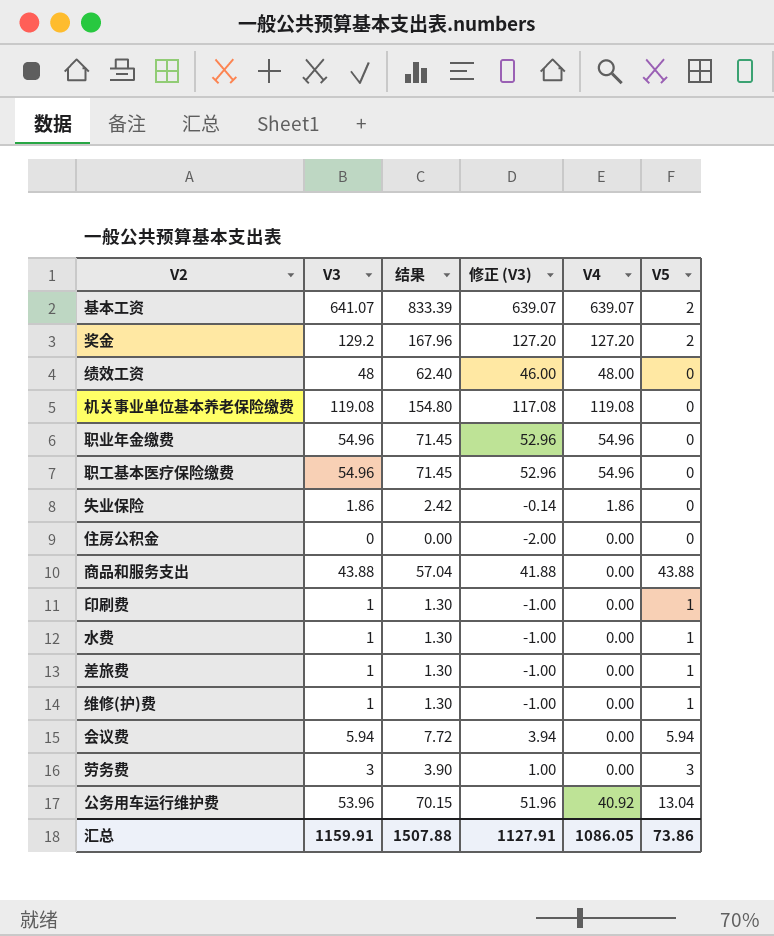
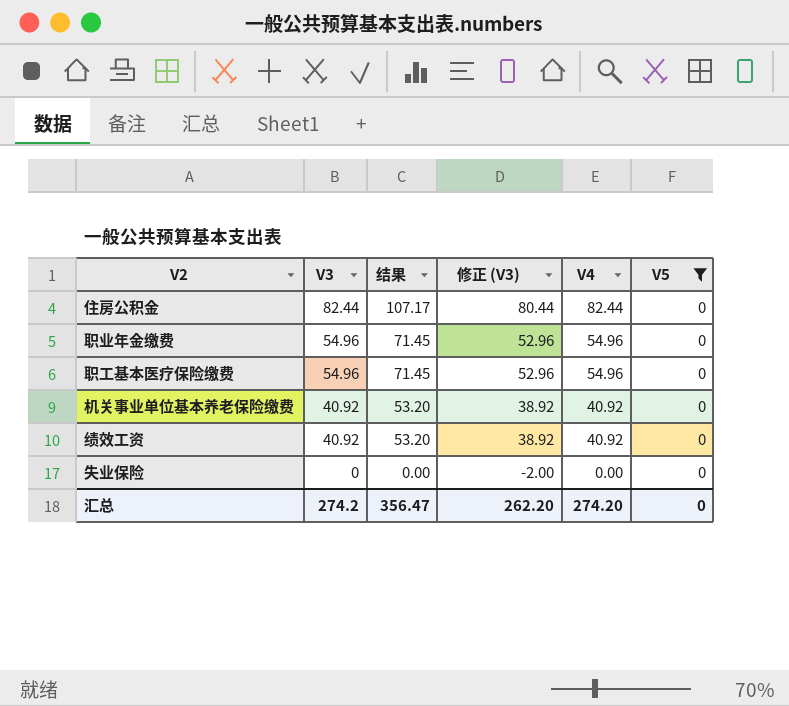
filter: none -> V5 = 0
row order: none -> V3 descending
住房公积金 | V3: 0 -> 82.44
住房公积金 | 结果: 0.00 -> 107.17
住房公积金 | 修正 (V3): -2.00 -> 80.44
住房公积金 | V4: 0.00 -> 82.44
机关事业单位基本养老保险缴费 | V3: 119.08 -> 40.92
机关事业单位基本养老保险缴费 | 结果: 154.80 -> 53.20
机关事业单位基本养老保险缴费 | 修正 (V3): 117.08 -> 38.92
机关事业单位基本养老保险缴费 | V4: 119.08 -> 40.92
绩效工资 | V3: 48 -> 40.92
绩效工资 | 结果: 62.40 -> 53.20
绩效工资 | 修正 (V3): 46.00 -> 38.92
绩效工资 | V4: 48.00 -> 40.92
失业保险 | V3: 1.86 -> 0
失业保险 | 结果: 2.42 -> 0.00
失业保险 | 修正 (V3): -0.14 -> -2.00
失业保险 | V4: 1.86 -> 0.00
汇总 | V3: 1159.91 -> 274.2
汇总 | 结果: 1507.88 -> 356.47
汇总 | 修正 (V3): 1127.91 -> 262.20
汇总 | V4: 1086.05 -> 274.20
汇总 | V5: 73.86 -> 0

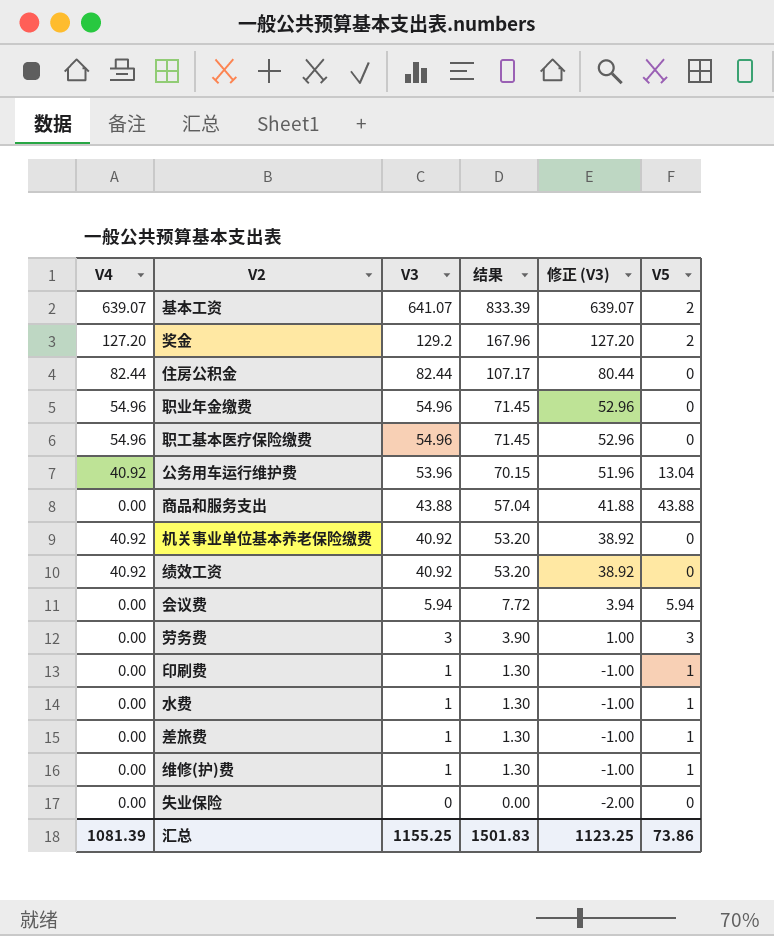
filter: V5 = 0 -> none
column V4 | position: 5 -> 1
汇总 | V4: 274.20 -> 1081.39
汇总 | V3: 274.2 -> 1155.25
汇总 | 结果: 356.47 -> 1501.83
汇总 | 修正 (V3): 262.20 -> 1123.25
汇总 | V5: 0 -> 73.86

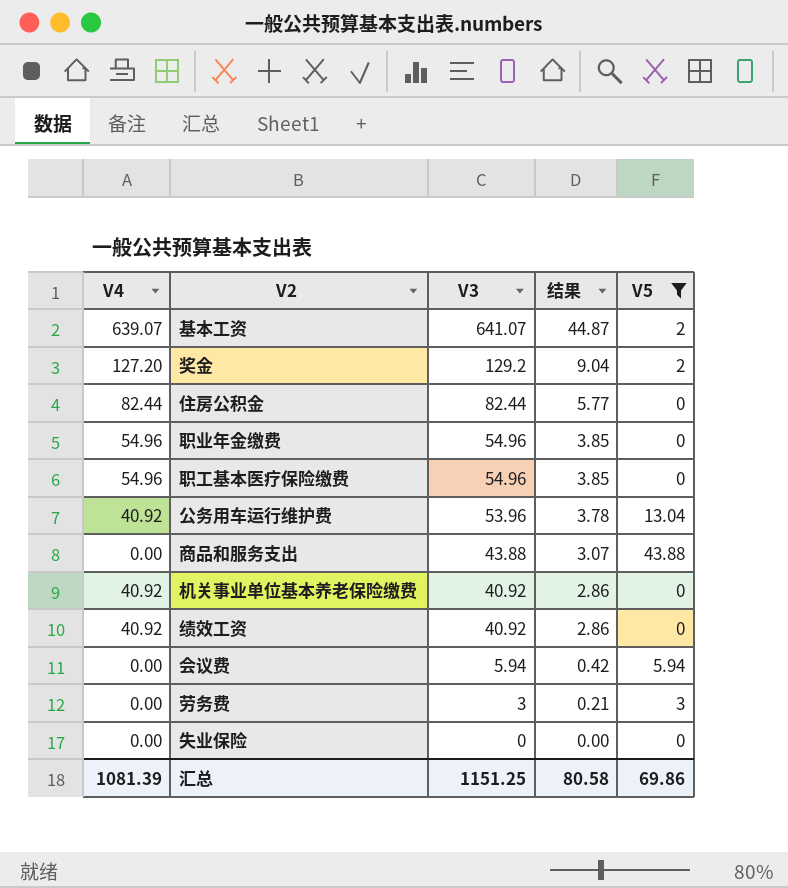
filter: none -> V5 != 1
column 修正 (V3) | formula: [V3] - 2 -> none
column 结果 | formula: [V3] * 1.3 -> [V3] * 0.07
汇总 | V3: 1155.25 -> 1151.25
汇总 | 结果: 1501.83 -> 80.58
汇总 | V5: 73.86 -> 69.86

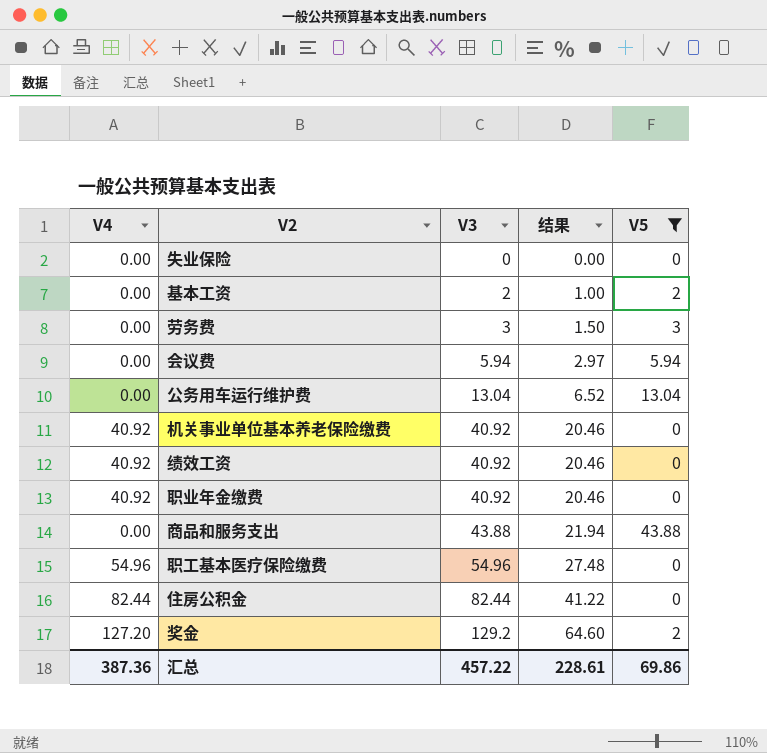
row order: V3 descending -> V3 ascending
column 结果 | formula: [V3] * 0.07 -> [V3] * 0.5
基本工资 | V4: 639.07 -> 0.00
基本工资 | V3: 641.07 -> 2
公务用车运行维护费 | V4: 40.92 -> 0.00
公务用车运行维护费 | V3: 53.96 -> 13.04
职业年金缴费 | V4: 54.96 -> 40.92
职业年金缴费 | V3: 54.96 -> 40.92
汇总 | V4: 1081.39 -> 387.36
汇总 | V3: 1151.25 -> 457.22
汇总 | 结果: 80.58 -> 228.61

